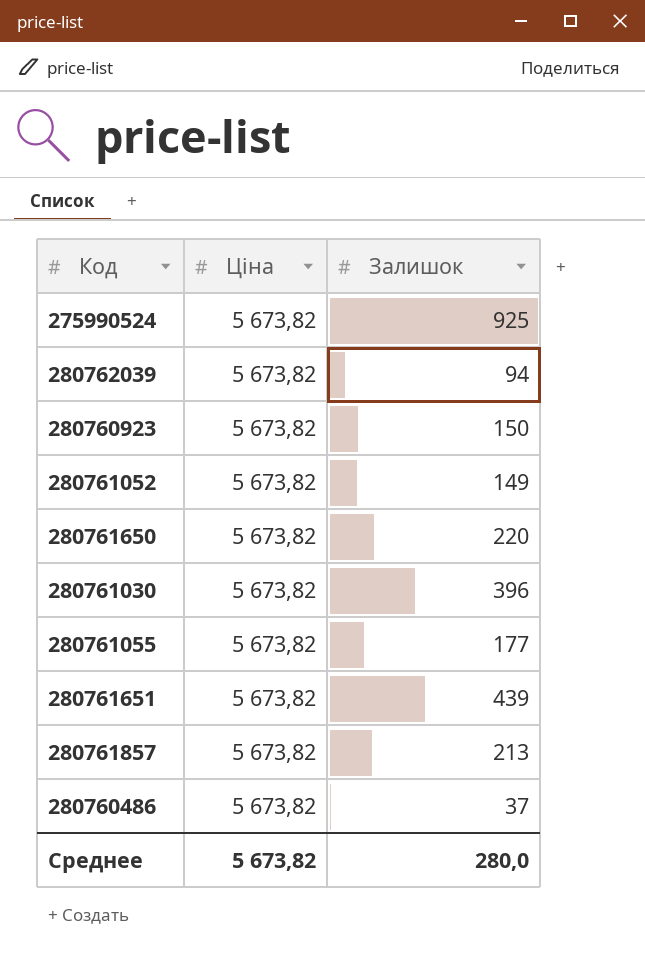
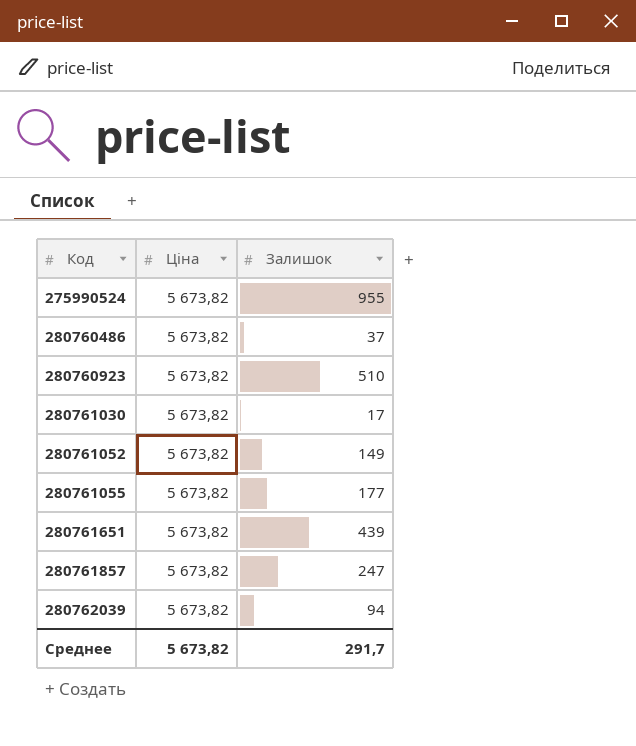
row order: none -> Код ascending
row 280761650: 5 673,82 | 220 -> none
275990524 | Залишок: 925 -> 955
280760923 | Залишок: 150 -> 510
280761030 | Залишок: 396 -> 17
280761857 | Залишок: 213 -> 247
Среднее | Залишок: 280,0 -> 291,7

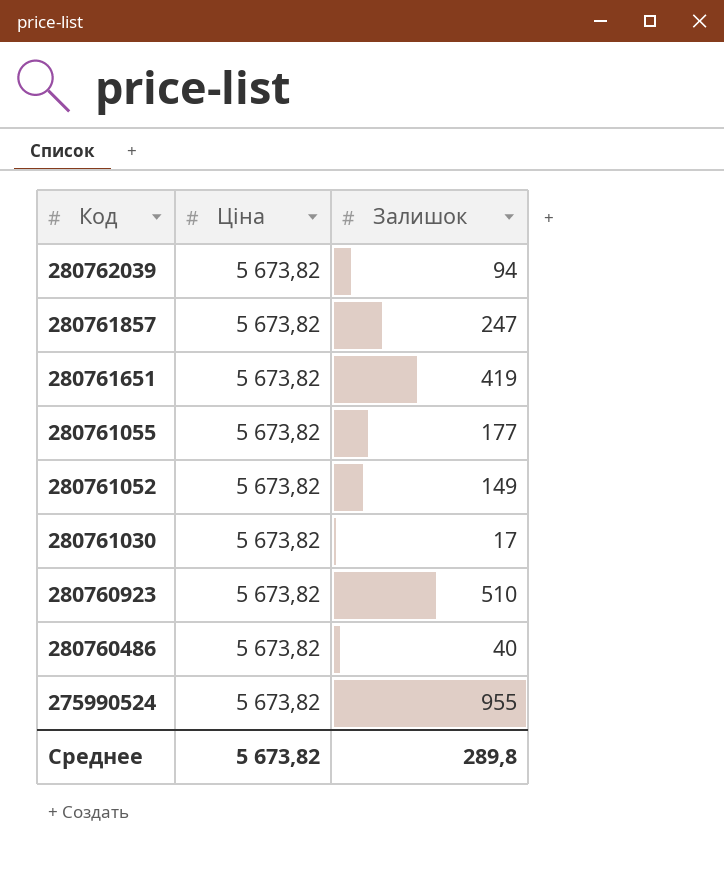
row order: Код ascending -> Код descending
280761651 | Залишок: 439 -> 419
280760486 | Залишок: 37 -> 40
Среднее | Залишок: 291,7 -> 289,8

